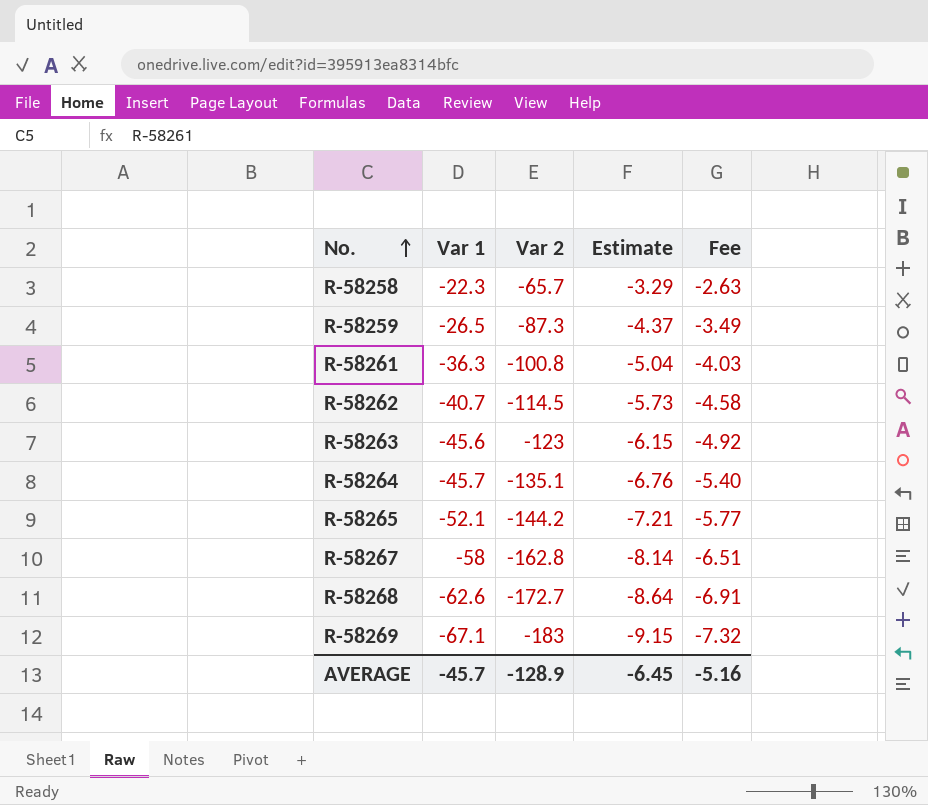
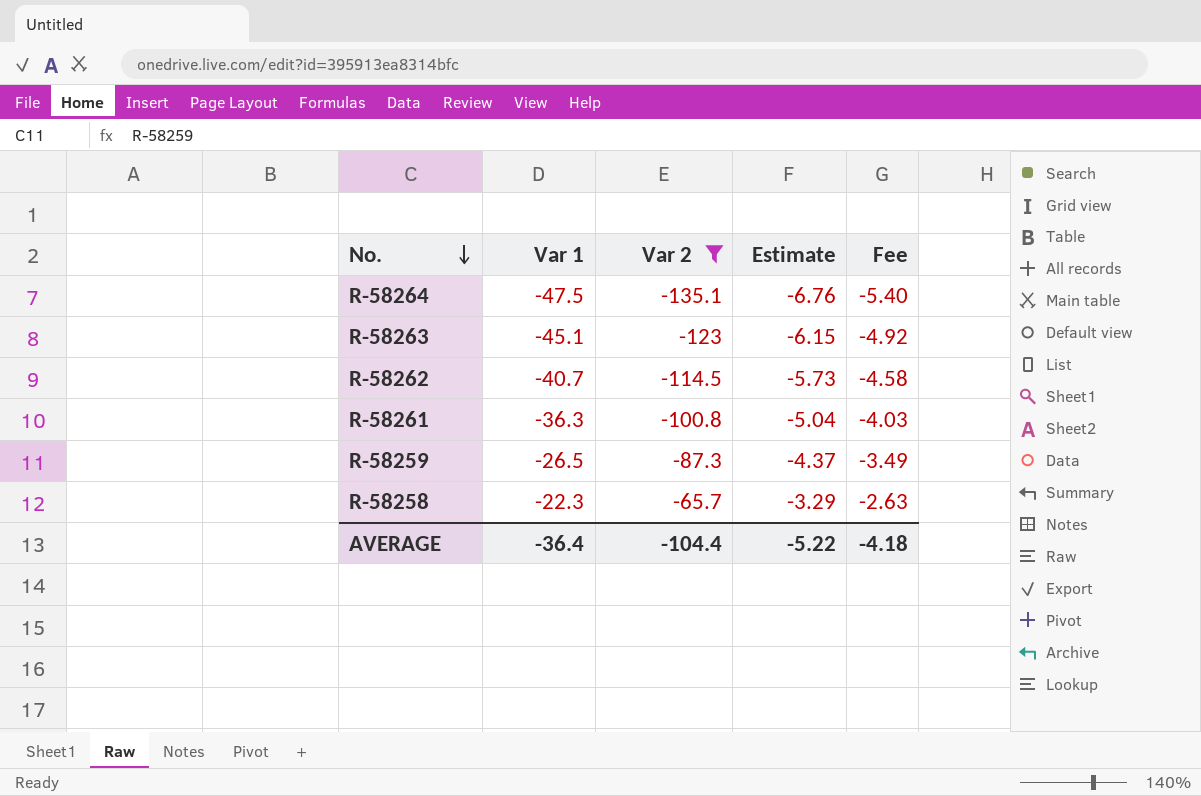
filter: none -> Var 2 >= -135.1
row order: No. ascending -> No. descending
R-58264 | Var 1: -45.7 -> -47.5
R-58263 | Var 1: -45.6 -> -45.1
AVERAGE | Var 1: -45.7 -> -36.4
AVERAGE | Var 2: -128.9 -> -104.4
AVERAGE | Estimate: -6.45 -> -5.22
AVERAGE | Fee: -5.16 -> -4.18

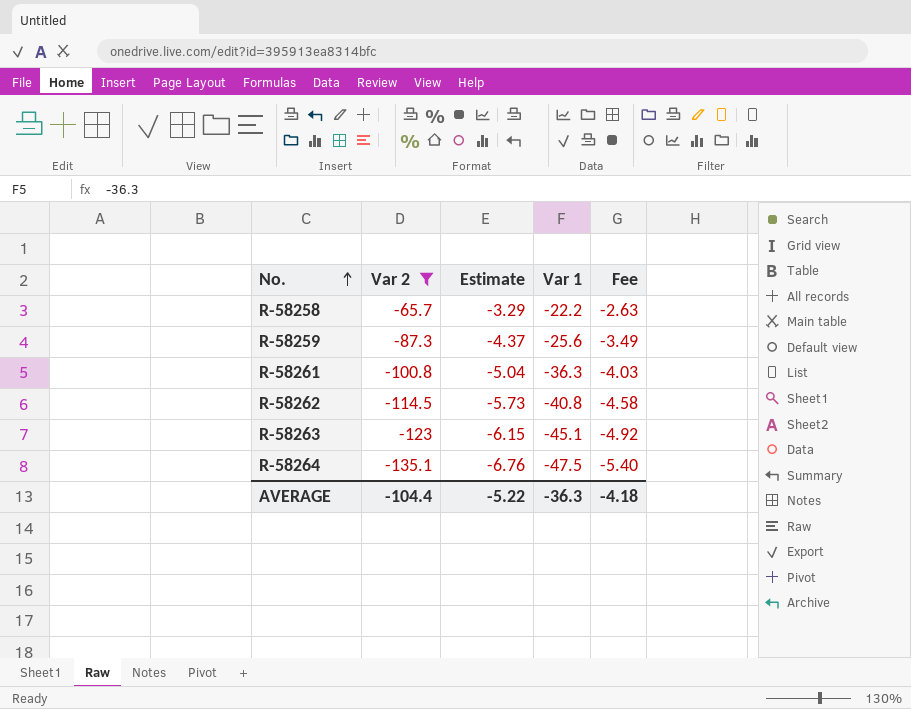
row order: No. descending -> No. ascending
column Var 1 | position: 2 -> 4
R-58258 | Var 1: -22.3 -> -22.2
R-58259 | Var 1: -26.5 -> -25.6
R-58262 | Var 1: -40.7 -> -40.8
AVERAGE | Var 1: -36.4 -> -36.3

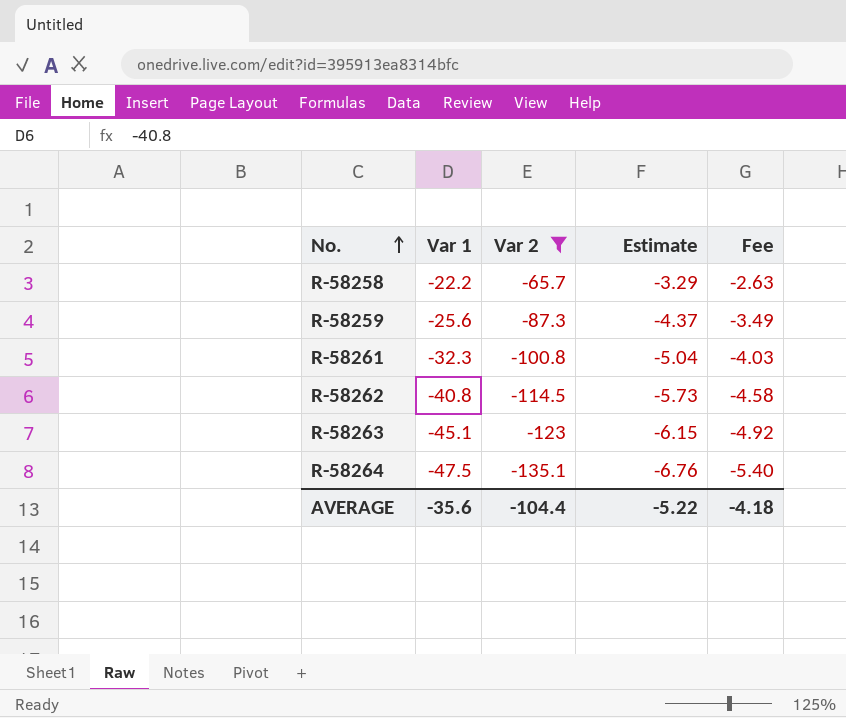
column Var 1 | position: 4 -> 2
R-58261 | Var 1: -36.3 -> -32.3
AVERAGE | Var 1: -36.3 -> -35.6

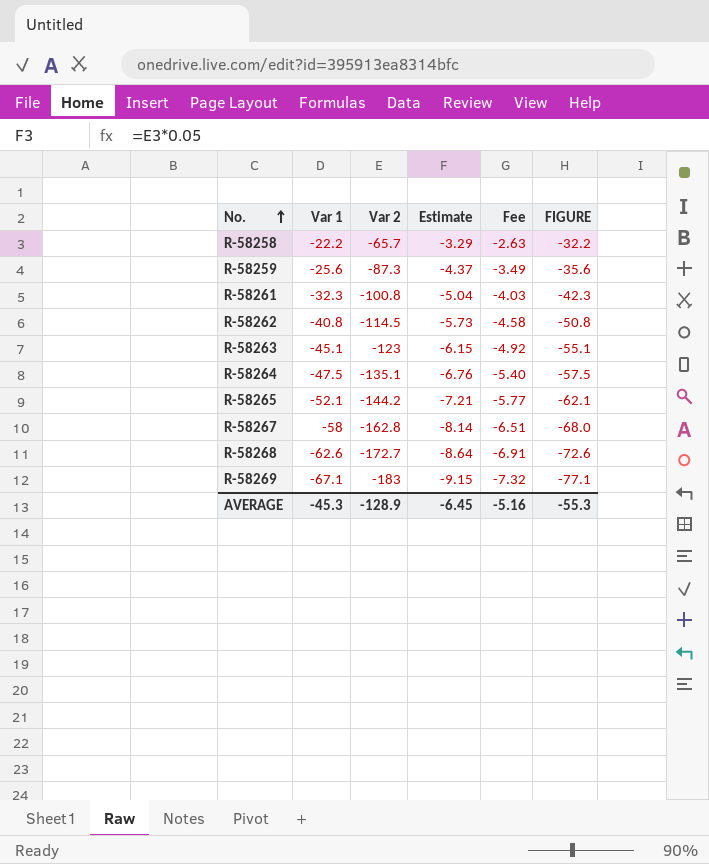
filter: Var 2 >= -135.1 -> none
column FIGURE | formula: none -> [Var 1] - 10
AVERAGE | Var 1: -35.6 -> -45.3
AVERAGE | Var 2: -104.4 -> -128.9
AVERAGE | Estimate: -5.22 -> -6.45
AVERAGE | Fee: -4.18 -> -5.16

